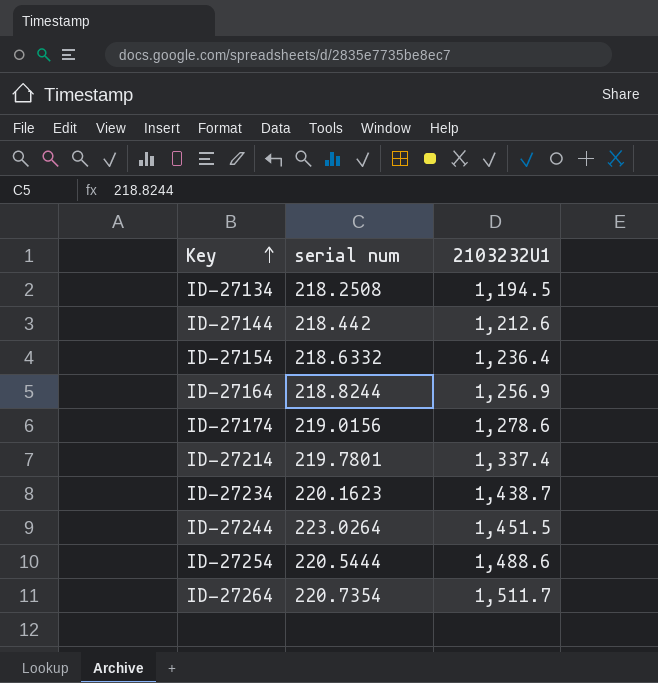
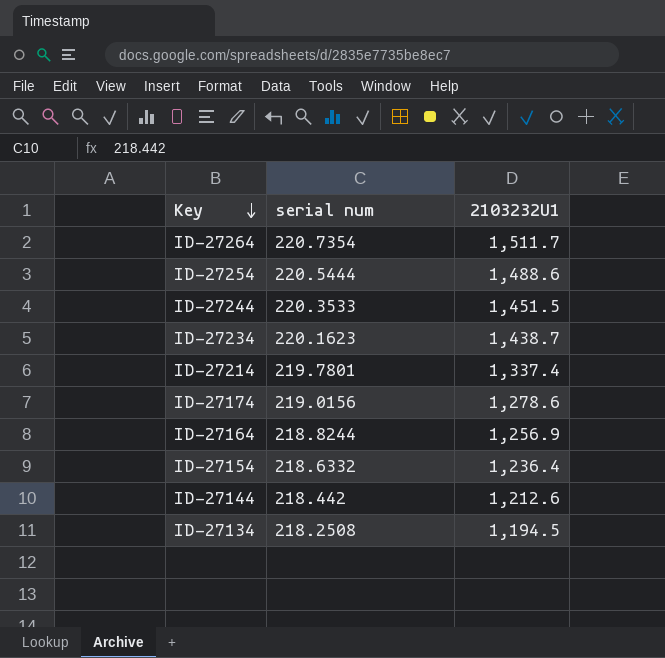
row order: Key ascending -> Key descending
ID-27244 | serial num: 223.0264 -> 220.3533

